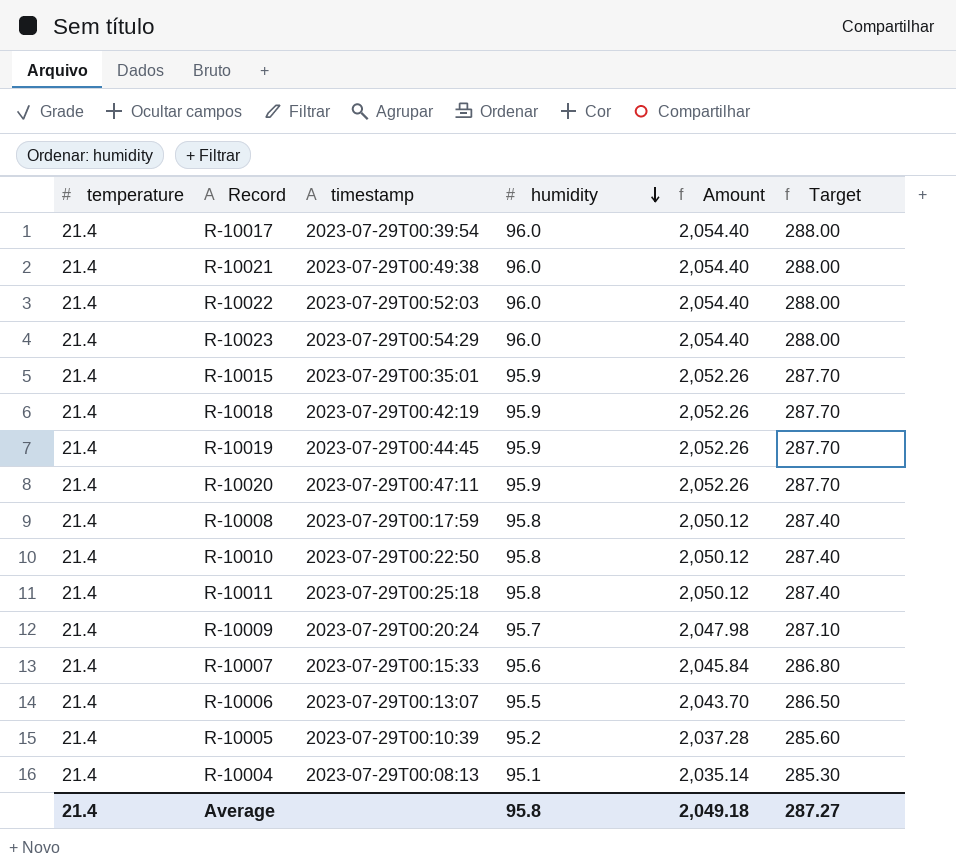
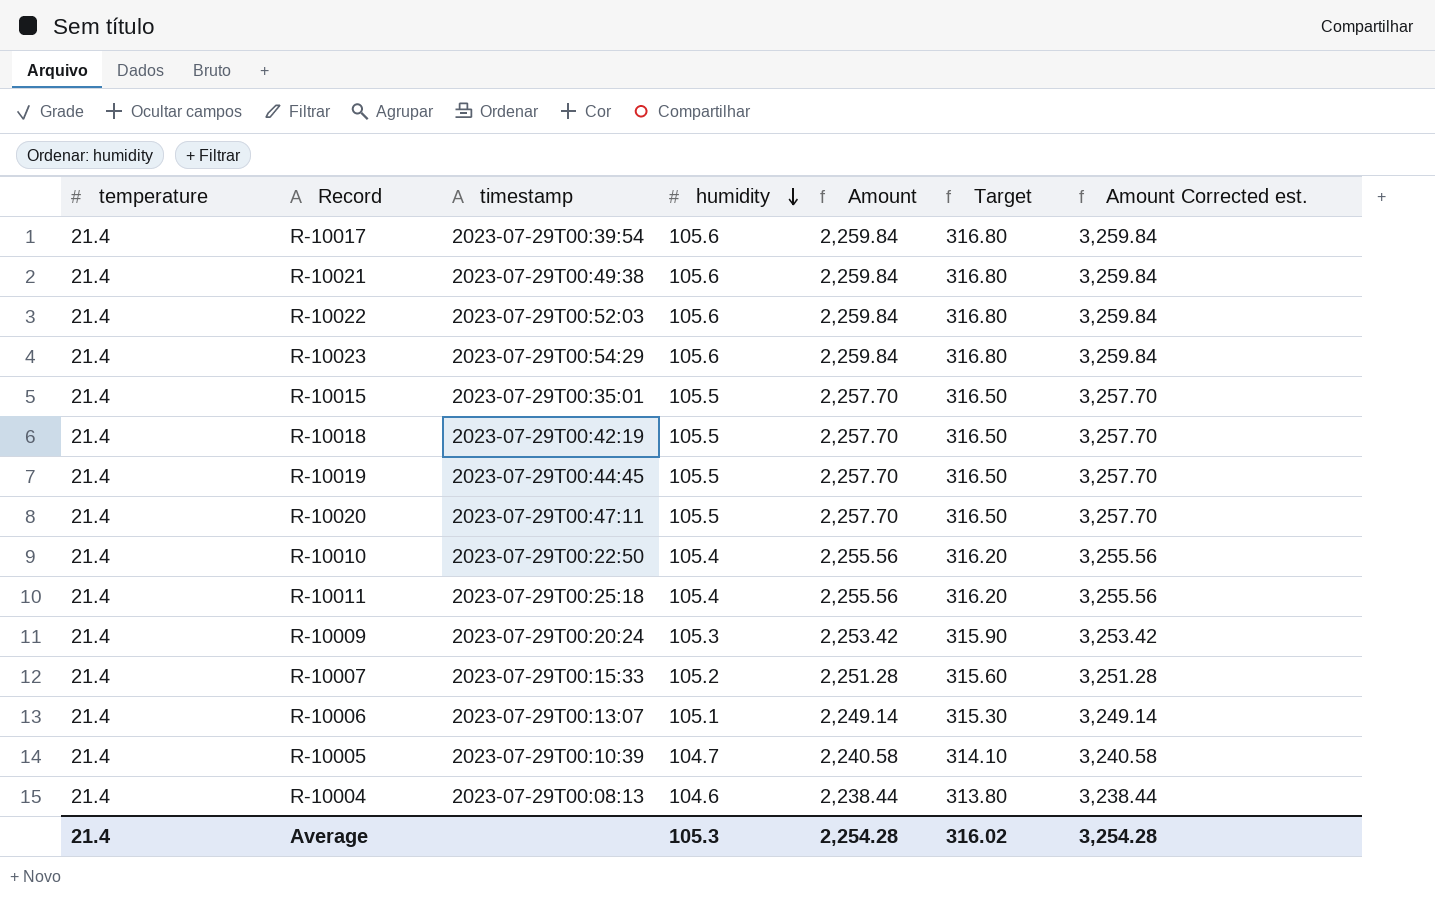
column Amount Corrected est. | formula: none -> [Amount] + 1000
row R-10008: 21.4 | 2023-07-29T00:17:59 | 95.8 | 2,050.12 | 287.40 -> none
R-10017 | humidity: 96.0 -> 105.6
R-10017 | Amount: 2,054.40 -> 2,259.84
R-10017 | Target: 288.00 -> 316.80
R-10021 | humidity: 96.0 -> 105.6
R-10021 | Amount: 2,054.40 -> 2,259.84
R-10021 | Target: 288.00 -> 316.80
R-10022 | humidity: 96.0 -> 105.6
R-10022 | Amount: 2,054.40 -> 2,259.84
R-10022 | Target: 288.00 -> 316.80
R-10023 | humidity: 96.0 -> 105.6
R-10023 | Amount: 2,054.40 -> 2,259.84
R-10023 | Target: 288.00 -> 316.80
R-10015 | humidity: 95.9 -> 105.5
R-10015 | Amount: 2,052.26 -> 2,257.70
R-10015 | Target: 287.70 -> 316.50
R-10018 | humidity: 95.9 -> 105.5
R-10018 | Amount: 2,052.26 -> 2,257.70
R-10018 | Target: 287.70 -> 316.50
R-10019 | humidity: 95.9 -> 105.5
R-10019 | Amount: 2,052.26 -> 2,257.70
R-10019 | Target: 287.70 -> 316.50
R-10020 | humidity: 95.9 -> 105.5
R-10020 | Amount: 2,052.26 -> 2,257.70
R-10020 | Target: 287.70 -> 316.50
R-10010 | humidity: 95.8 -> 105.4
R-10010 | Amount: 2,050.12 -> 2,255.56
R-10010 | Target: 287.40 -> 316.20
R-10011 | humidity: 95.8 -> 105.4
R-10011 | Amount: 2,050.12 -> 2,255.56
R-10011 | Target: 287.40 -> 316.20
R-10009 | humidity: 95.7 -> 105.3
R-10009 | Amount: 2,047.98 -> 2,253.42
R-10009 | Target: 287.10 -> 315.90
R-10007 | humidity: 95.6 -> 105.2
R-10007 | Amount: 2,045.84 -> 2,251.28
R-10007 | Target: 286.80 -> 315.60
R-10006 | humidity: 95.5 -> 105.1
R-10006 | Amount: 2,043.70 -> 2,249.14
R-10006 | Target: 286.50 -> 315.30
R-10005 | humidity: 95.2 -> 104.7
R-10005 | Amount: 2,037.28 -> 2,240.58
R-10005 | Target: 285.60 -> 314.10
R-10004 | humidity: 95.1 -> 104.6
R-10004 | Amount: 2,035.14 -> 2,238.44
R-10004 | Target: 285.30 -> 313.80
Average | humidity: 95.8 -> 105.3
Average | Amount: 2,049.18 -> 2,254.28
Average | Target: 287.27 -> 316.02

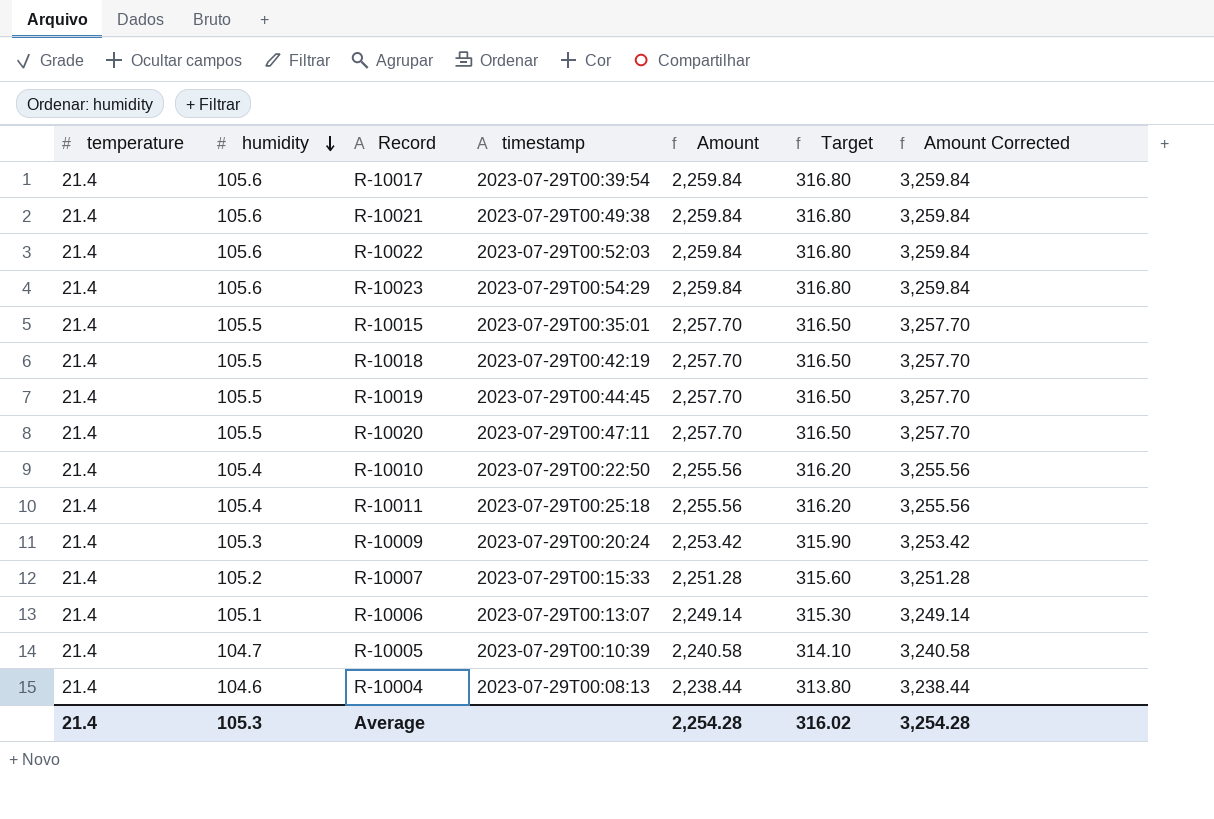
column humidity | position: 4 -> 2
column name: Amount Corrected est. -> Amount Corrected

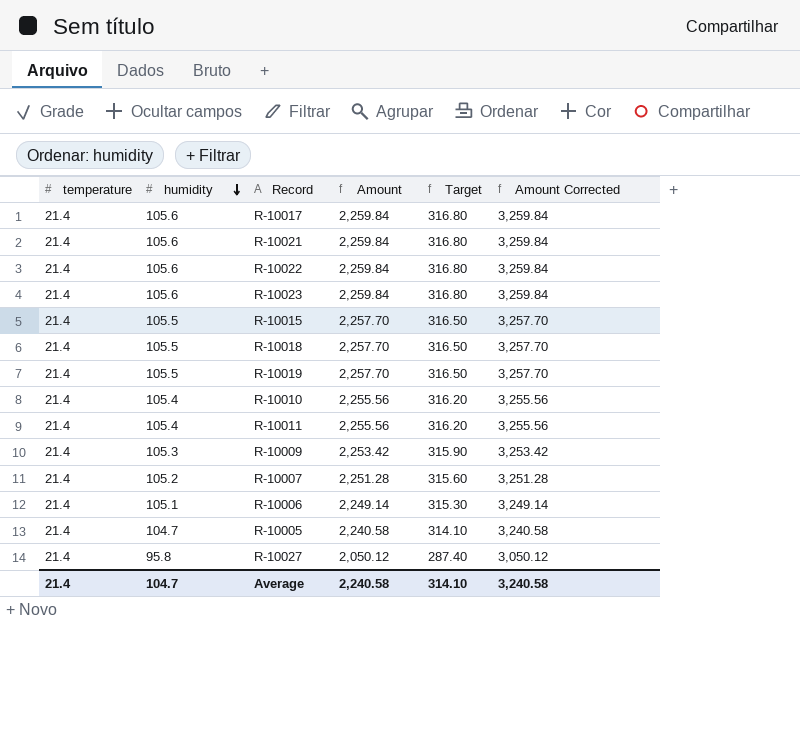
column timestamp | position: 4 -> none
row R-10020: 21.4 | 105.5 | 2023-07-29T00:47:11 | 2,257.70 | 316.50 | 3,257.70 -> none
row R-10004: 21.4 | 104.6 | 2023-07-29T00:08:13 | 2,238.44 | 313.80 | 3,238.44 -> none
row R-10027: none -> 21.4 | 95.8 | 2,050.12 | 287.40 | 3,050.12
Average | humidity: 105.3 -> 104.7
Average | Amount: 2,254.28 -> 2,240.58
Average | Target: 316.02 -> 314.10
Average | Amount Corrected: 3,254.28 -> 3,240.58

